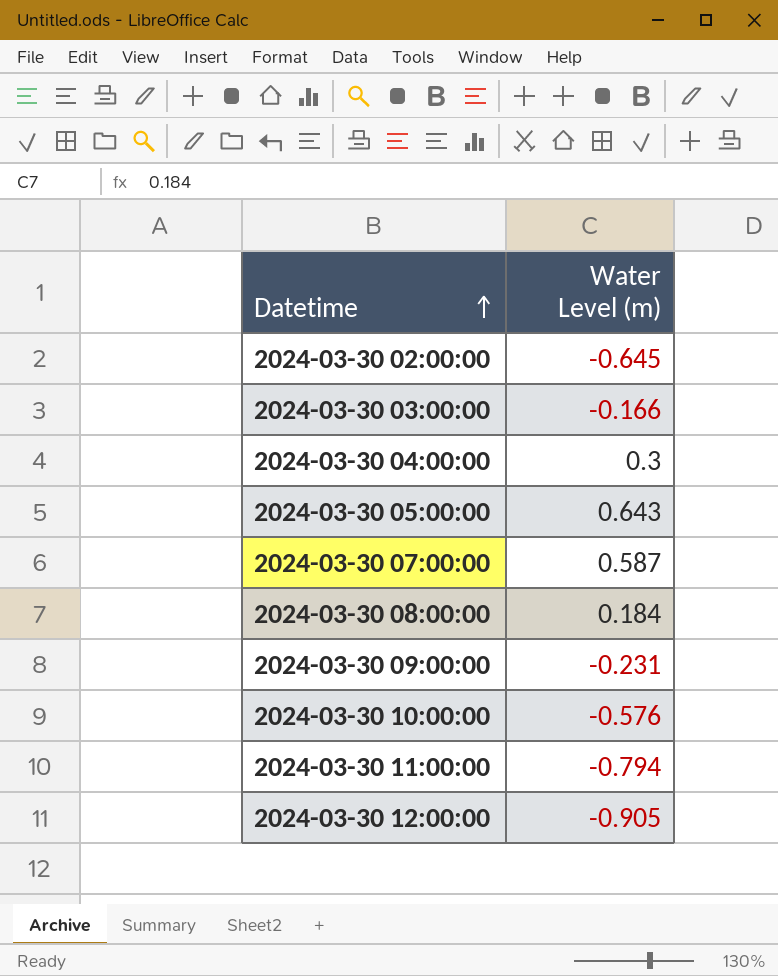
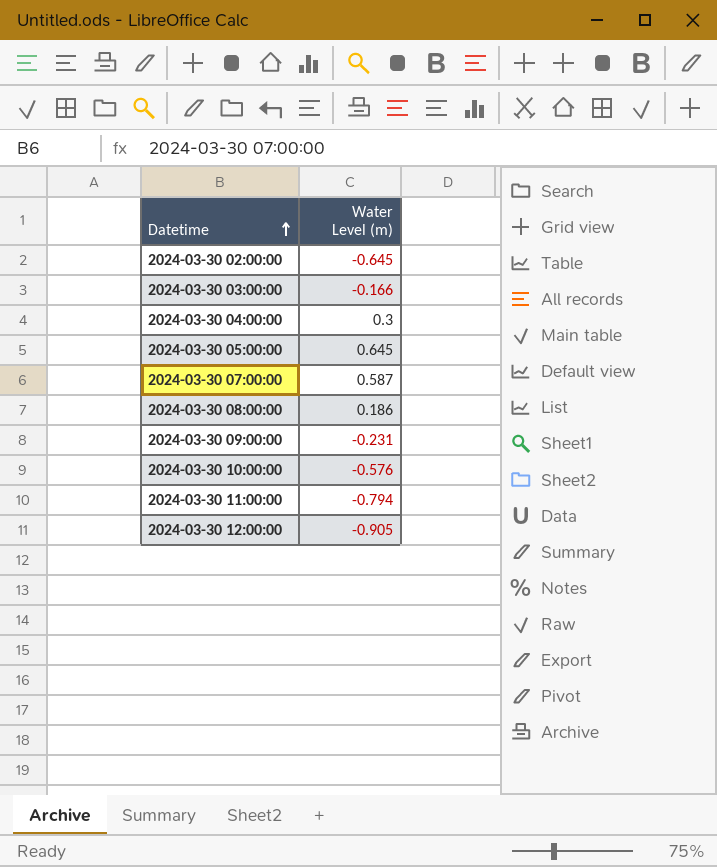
2024-03-30 05:00:00 | Water Level (m): 0.643 -> 0.645
2024-03-30 08:00:00 | Water Level (m): 0.184 -> 0.186

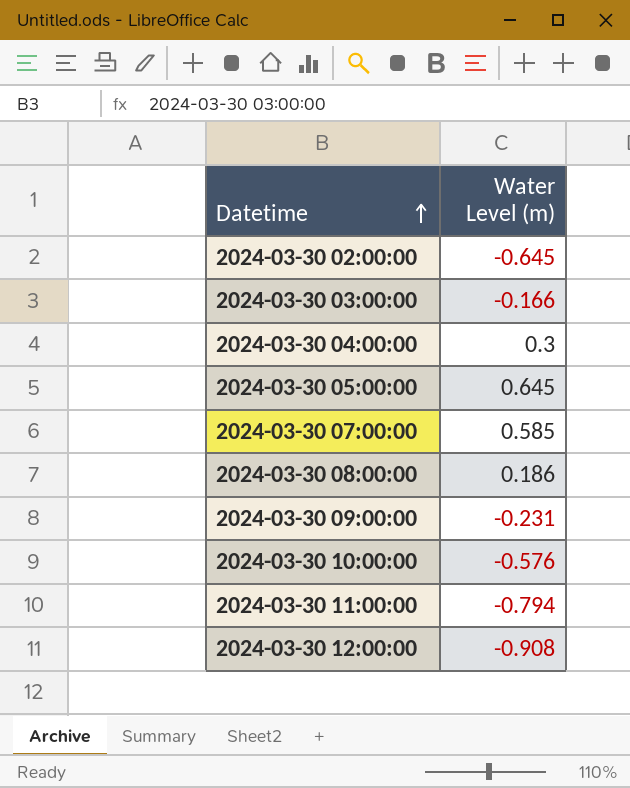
2024-03-30 07:00:00 | Water Level (m): 0.587 -> 0.585
2024-03-30 12:00:00 | Water Level (m): -0.905 -> -0.908

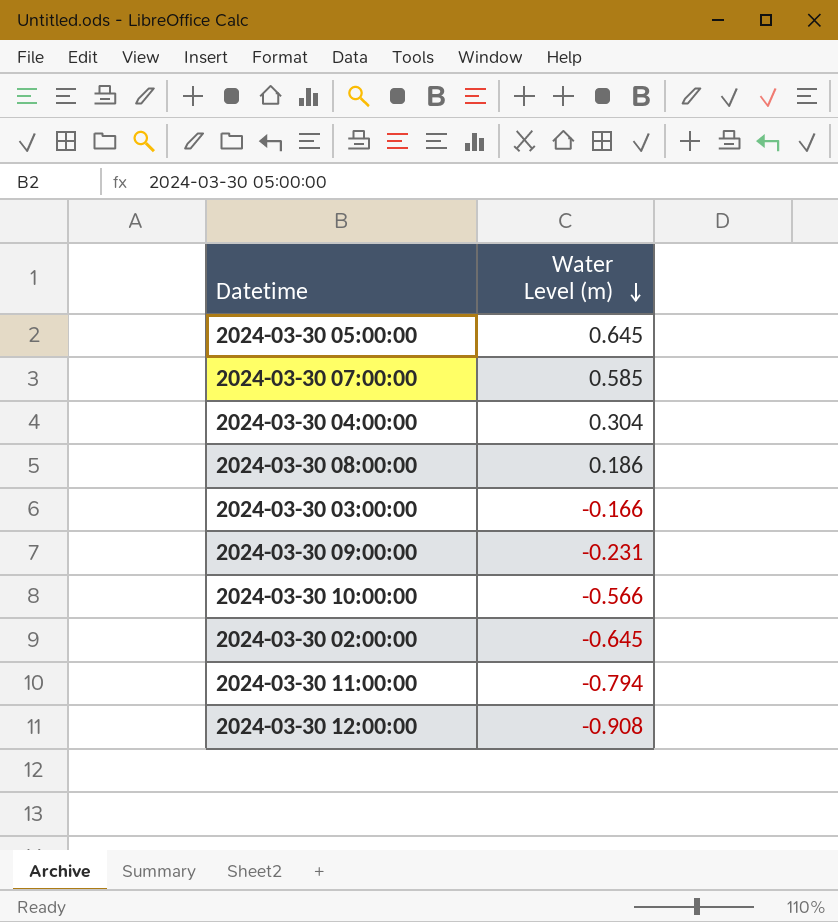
row order: Datetime ascending -> Water Level (m) descending
2024-03-30 04:00:00 | Water Level (m): 0.3 -> 0.304
2024-03-30 10:00:00 | Water Level (m): -0.576 -> -0.566

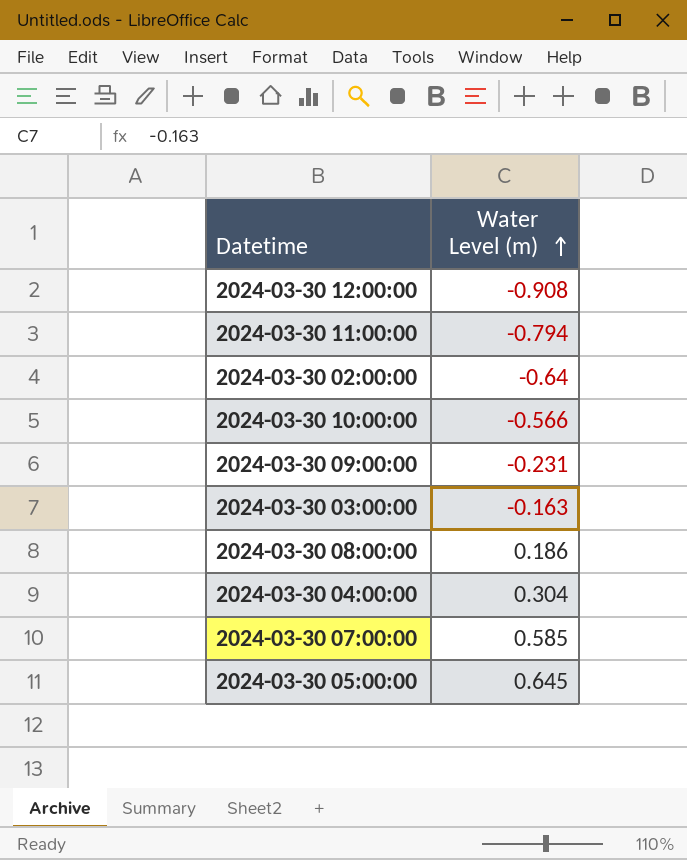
row order: Water Level (m) descending -> Water Level (m) ascending
2024-03-30 02:00:00 | Water Level (m): -0.645 -> -0.64
2024-03-30 03:00:00 | Water Level (m): -0.166 -> -0.163

